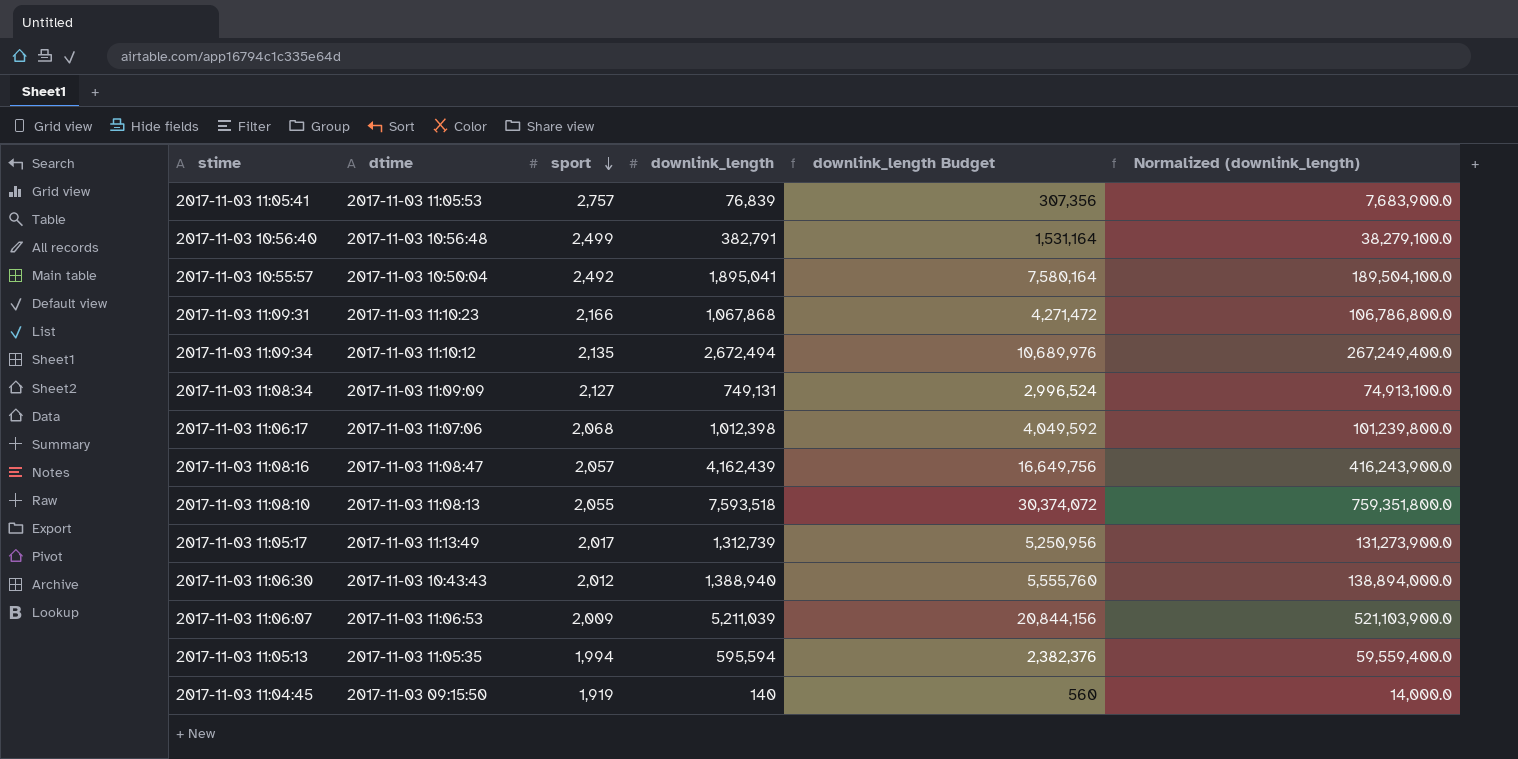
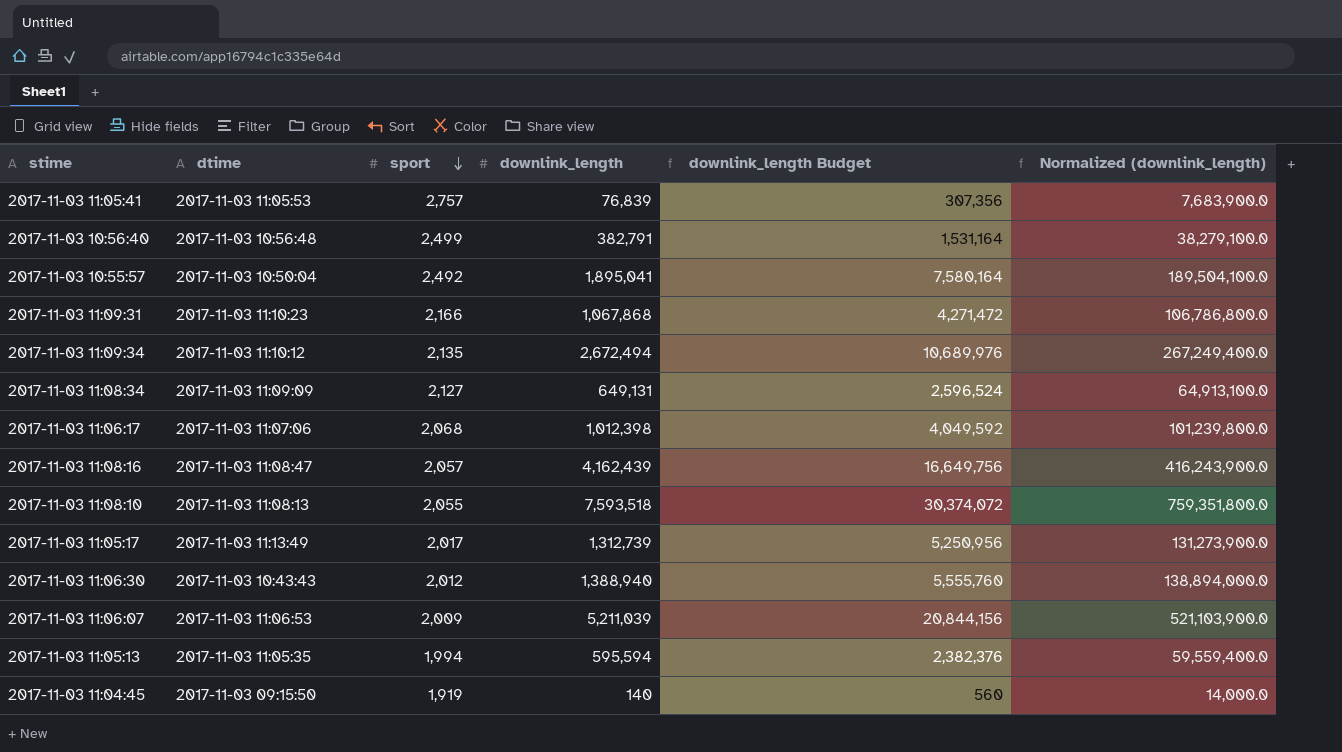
2017-11-03 11:08:34 | downlink_length: 749,131 -> 649,131
2017-11-03 11:08:34 | downlink_length Budget: 2,996,524 -> 2,596,524
2017-11-03 11:08:34 | Normalized (downlink_length): 74,913,100.0 -> 64,913,100.0

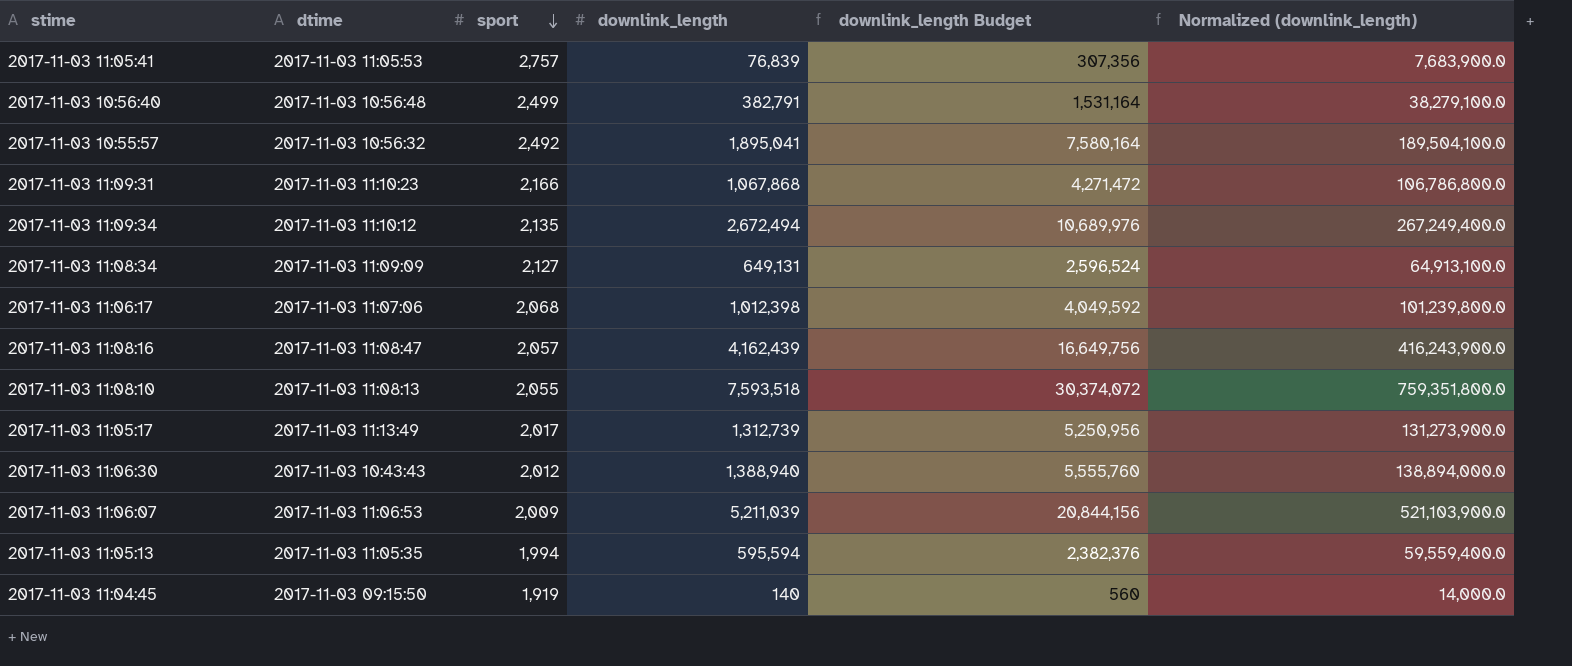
2017-11-03 10:55:57 | dtime: 2017-11-03 10:50:04 -> 2017-11-03 10:56:32

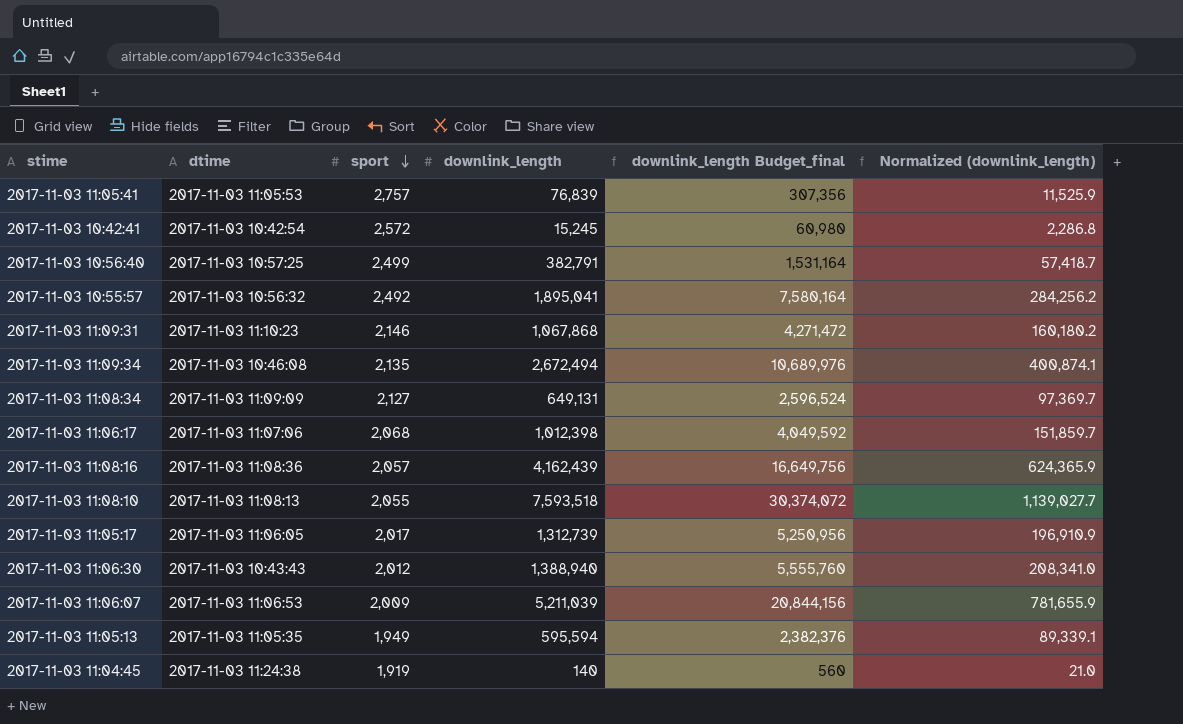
column name: downlink_length Budget -> downlink_length Budget_final
column Normalized (downlink_length) | formula: [downlink_length] * 100 -> [downlink_length] * 0.15
row 2017-11-03 10:42:41: none -> 2017-11-03 10:42:54 | 2,572 | 15,245 | 60,980 | 2,286.8
2017-11-03 10:56:40 | dtime: 2017-11-03 10:56:48 -> 2017-11-03 10:57:25
2017-11-03 11:09:31 | sport: 2,166 -> 2,146
2017-11-03 11:09:34 | dtime: 2017-11-03 11:10:12 -> 2017-11-03 10:46:08
2017-11-03 11:08:16 | dtime: 2017-11-03 11:08:47 -> 2017-11-03 11:08:36
2017-11-03 11:05:17 | dtime: 2017-11-03 11:13:49 -> 2017-11-03 11:06:05
2017-11-03 11:05:13 | sport: 1,994 -> 1,949
2017-11-03 11:04:45 | dtime: 2017-11-03 09:15:50 -> 2017-11-03 11:24:38

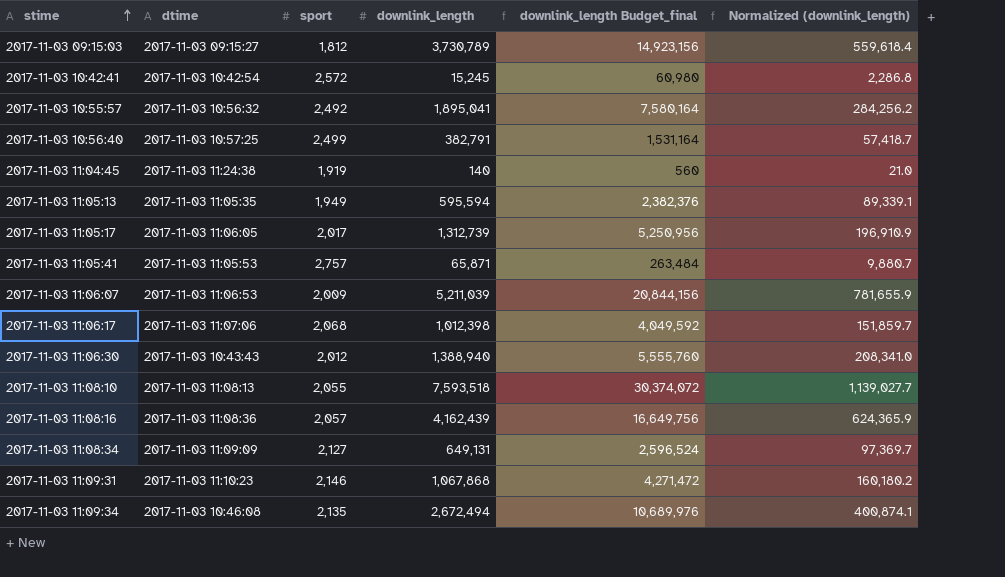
row order: sport descending -> stime ascending
row 2017-11-03 09:15:03: none -> 2017-11-03 09:15:27 | 1,812 | 3,730,789 | 14,923,156 | 559,618.4
2017-11-03 11:05:41 | downlink_length: 76,839 -> 65,871
2017-11-03 11:05:41 | downlink_length Budget_final: 307,356 -> 263,484
2017-11-03 11:05:41 | Normalized (downlink_length): 11,525.9 -> 9,880.7

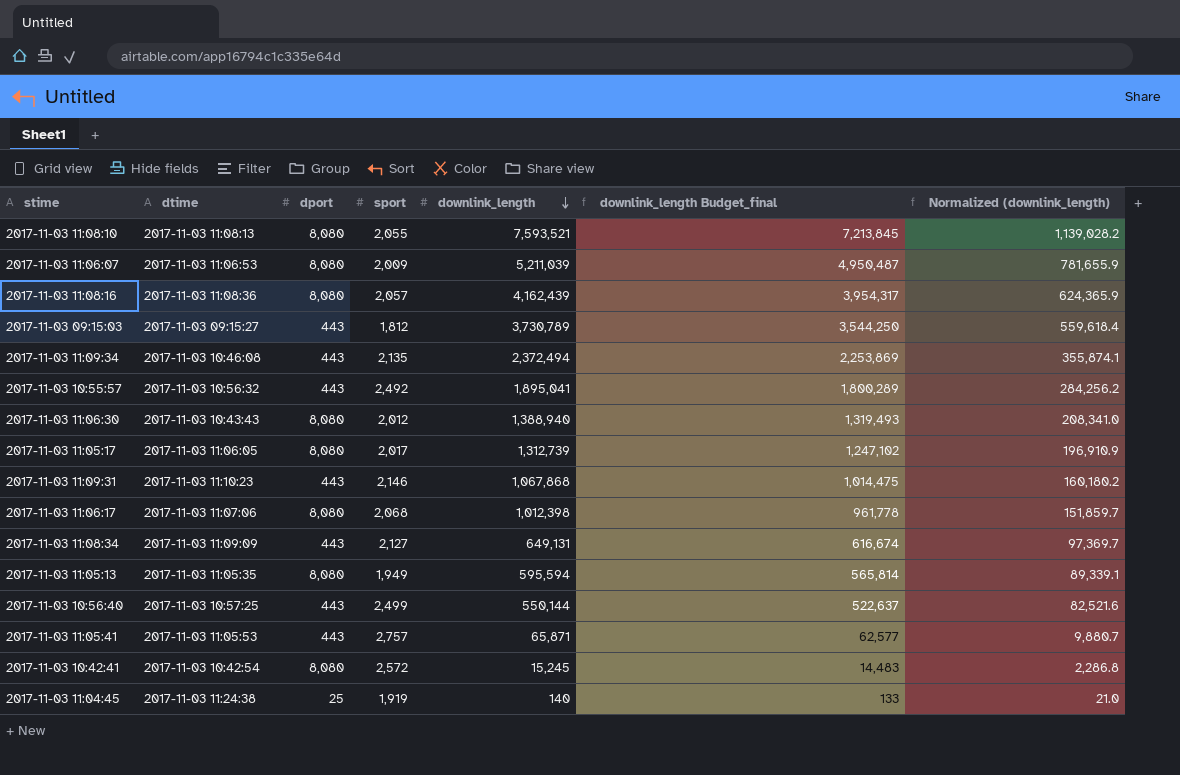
row order: stime ascending -> downlink_length descending
column dport | position: none -> 3
column downlink_length Budget_final | formula: [downlink_length] * 4 -> [downlink_length] * 0.95
2017-11-03 11:08:10 | downlink_length: 7,593,518 -> 7,593,521
2017-11-03 11:08:10 | Normalized (downlink_length): 1,139,027.7 -> 1,139,028.2
2017-11-03 11:09:34 | downlink_length: 2,672,494 -> 2,372,494
2017-11-03 11:09:34 | Normalized (downlink_length): 400,874.1 -> 355,874.1
2017-11-03 10:56:40 | downlink_length: 382,791 -> 550,144
2017-11-03 10:56:40 | Normalized (downlink_length): 57,418.7 -> 82,521.6

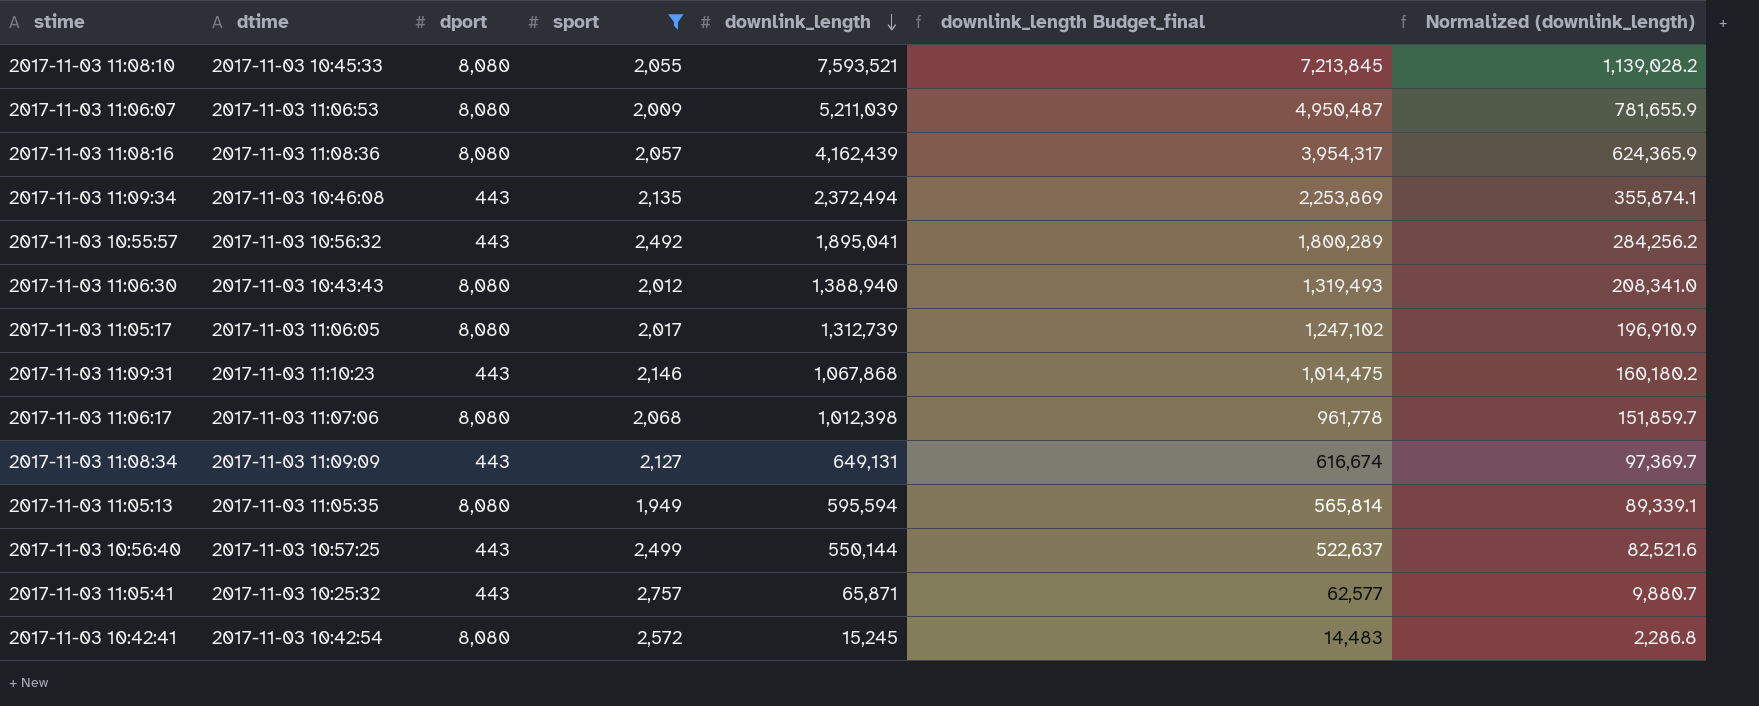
filter: none -> sport >= 1,949
2017-11-03 11:08:10 | dtime: 2017-11-03 11:08:13 -> 2017-11-03 10:45:33
2017-11-03 11:05:41 | dtime: 2017-11-03 11:05:53 -> 2017-11-03 10:25:32

